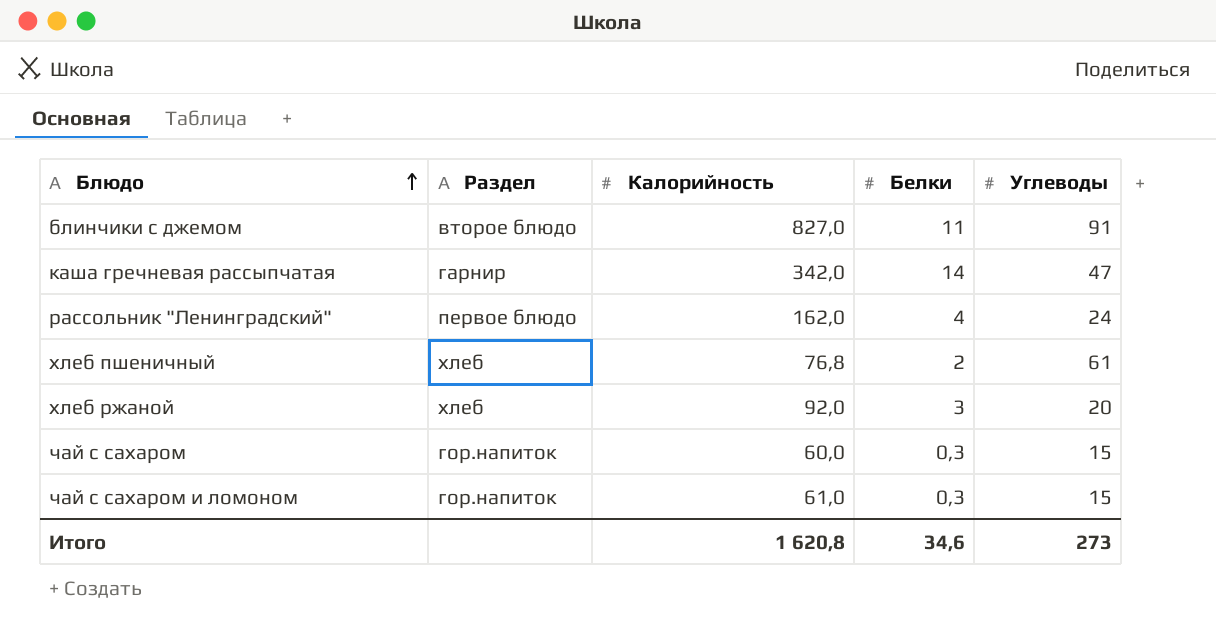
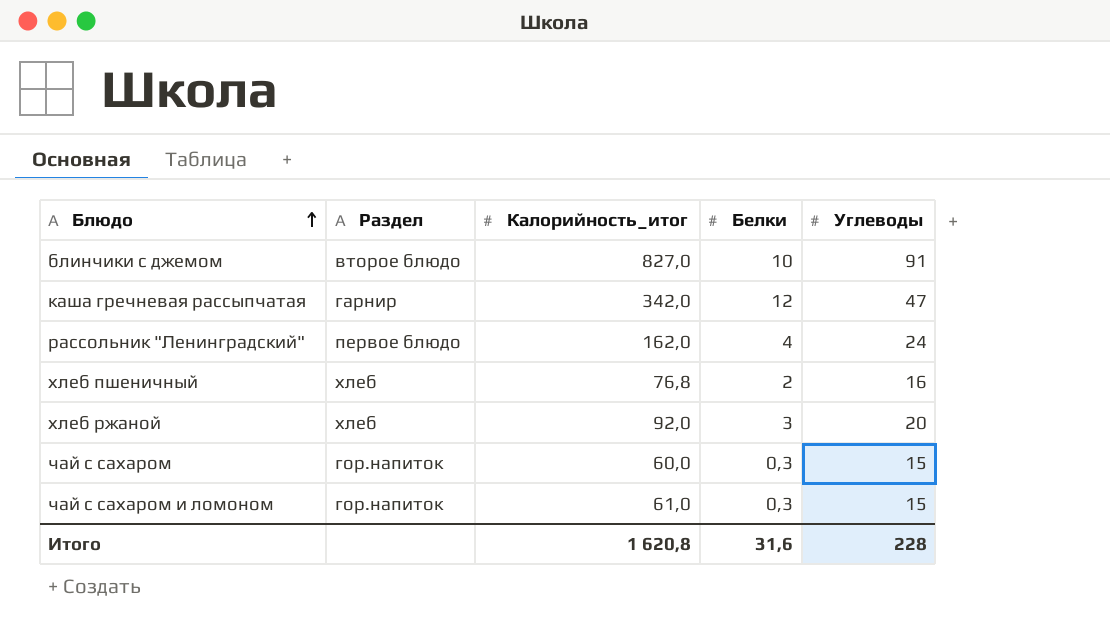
column name: Калорийность -> Калорийность_итог
блинчики с джемом | Белки: 11 -> 10
каша гречневая рассыпчатая | Белки: 14 -> 12
хлеб пшеничный | Углеводы: 61 -> 16
Итого | Белки: 34,6 -> 31,6
Итого | Углеводы: 273 -> 228

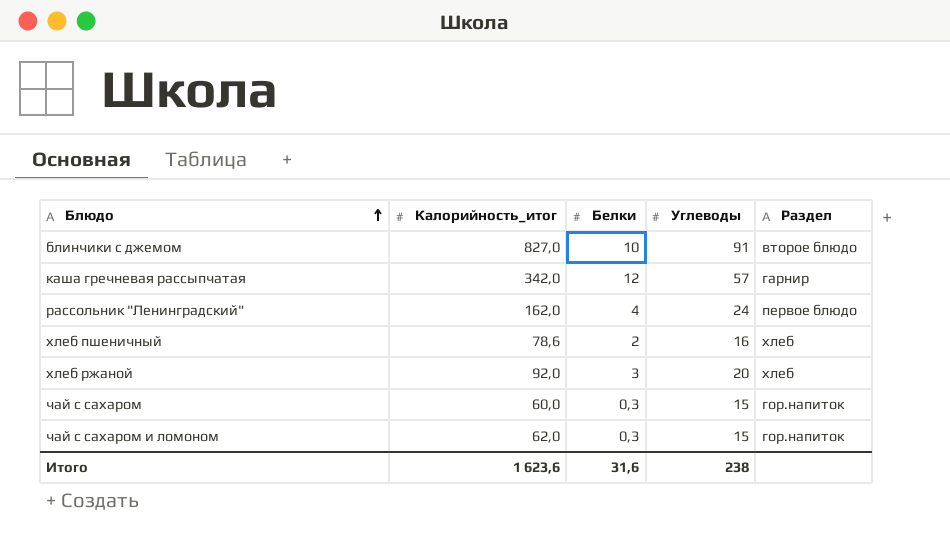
column Раздел | position: 2 -> 5
каша гречневая рассыпчатая | Углеводы: 47 -> 57
хлеб пшеничный | Калорийность_итог: 76,8 -> 78,6
чай с сахаром и ломоном | Калорийность_итог: 61,0 -> 62,0
Итого | Калорийность_итог: 1 620,8 -> 1 623,6
Итого | Углеводы: 228 -> 238

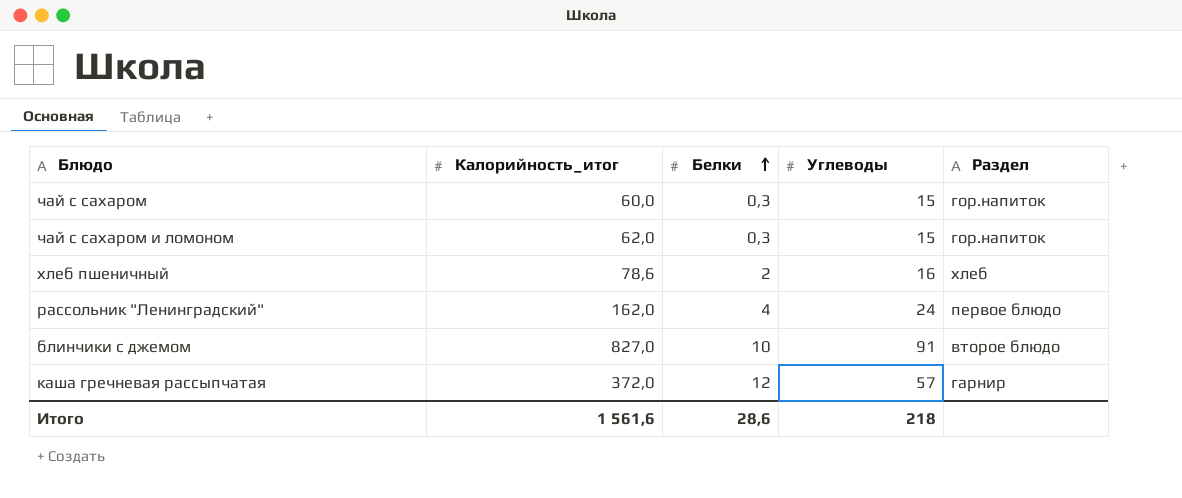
row order: Блюдо ascending -> Белки ascending
row хлеб ржаной: 92,0 | 3 | 20 | хлеб -> none
каша гречневая рассыпчатая | Калорийность_итог: 342,0 -> 372,0
Итого | Калорийность_итог: 1 623,6 -> 1 561,6
Итого | Белки: 31,6 -> 28,6
Итого | Углеводы: 238 -> 218

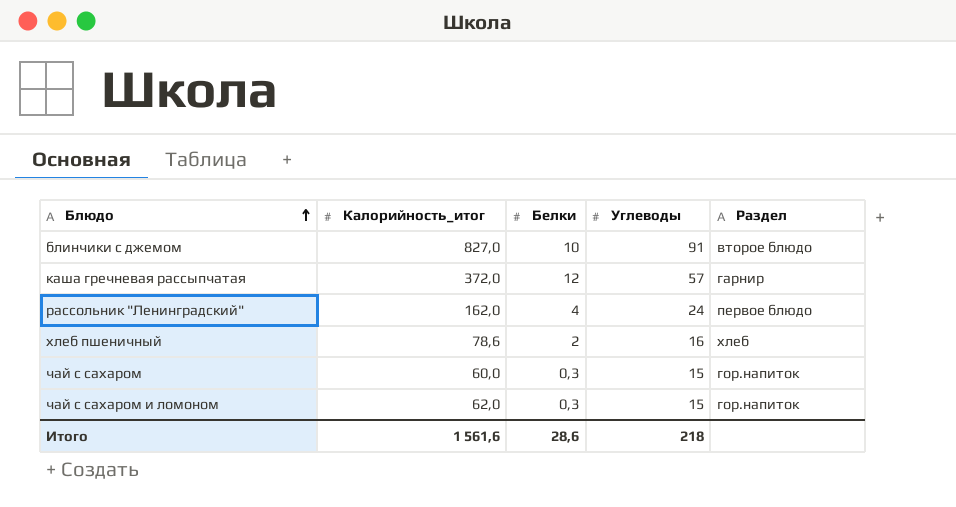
row order: Белки ascending -> Блюдо ascending

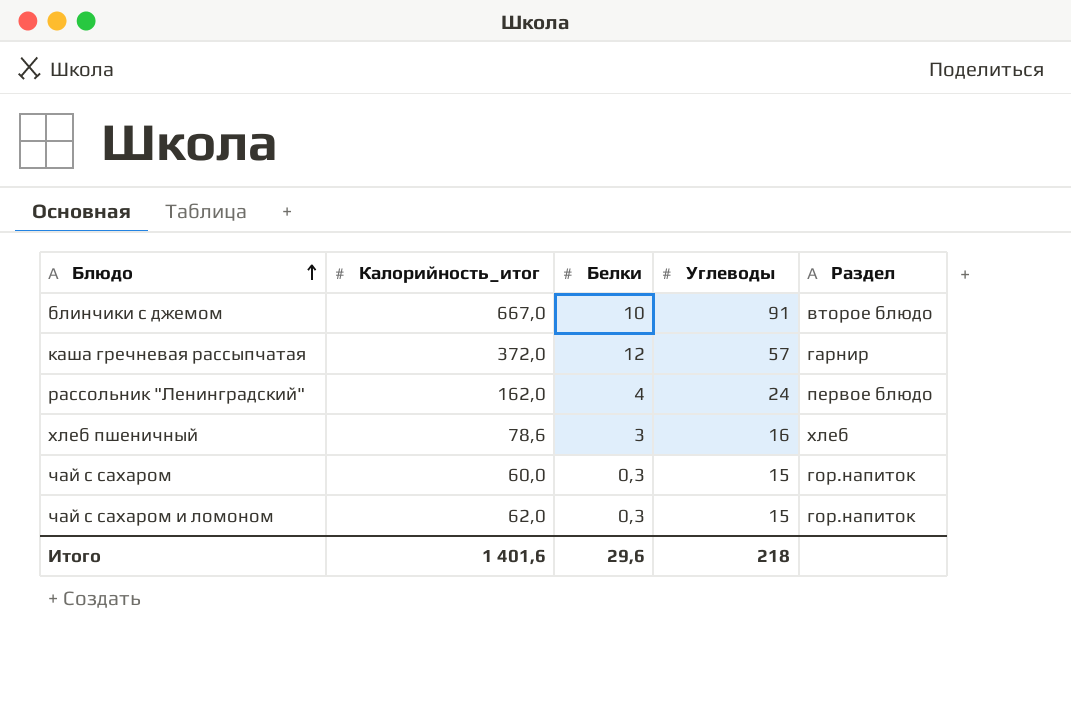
блинчики с джемом | Калорийность_итог: 827,0 -> 667,0
хлеб пшеничный | Белки: 2 -> 3
Итого | Калорийность_итог: 1 561,6 -> 1 401,6
Итого | Белки: 28,6 -> 29,6

